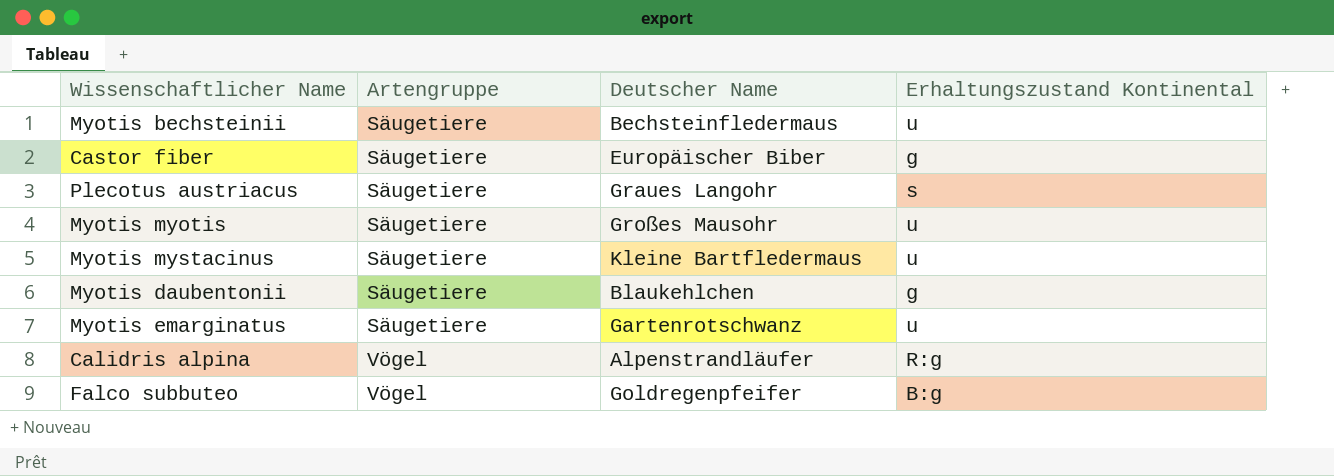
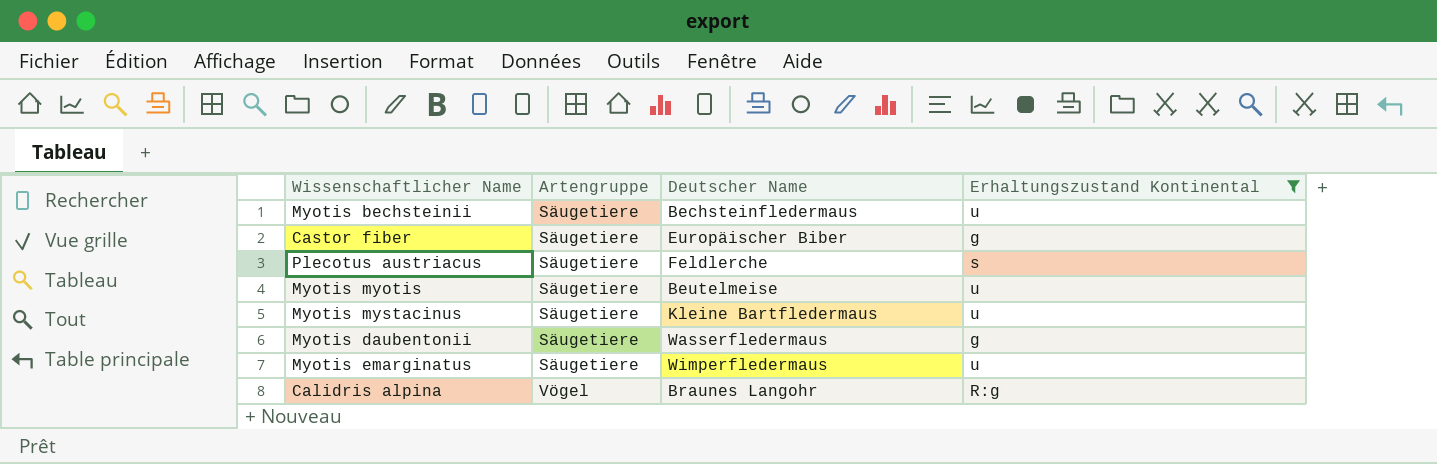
filter: none -> Erhaltungszustand Kontinental != B:g
Plecotus austriacus | Deutscher Name: Graues Langohr -> Feldlerche
Myotis myotis | Deutscher Name: Großes Mausohr -> Beutelmeise
Myotis daubentonii | Deutscher Name: Blaukehlchen -> Wasserfledermaus
Myotis emarginatus | Deutscher Name: Gartenrotschwanz -> Wimperfledermaus
Calidris alpina | Deutscher Name: Alpenstrandläufer -> Braunes Langohr

